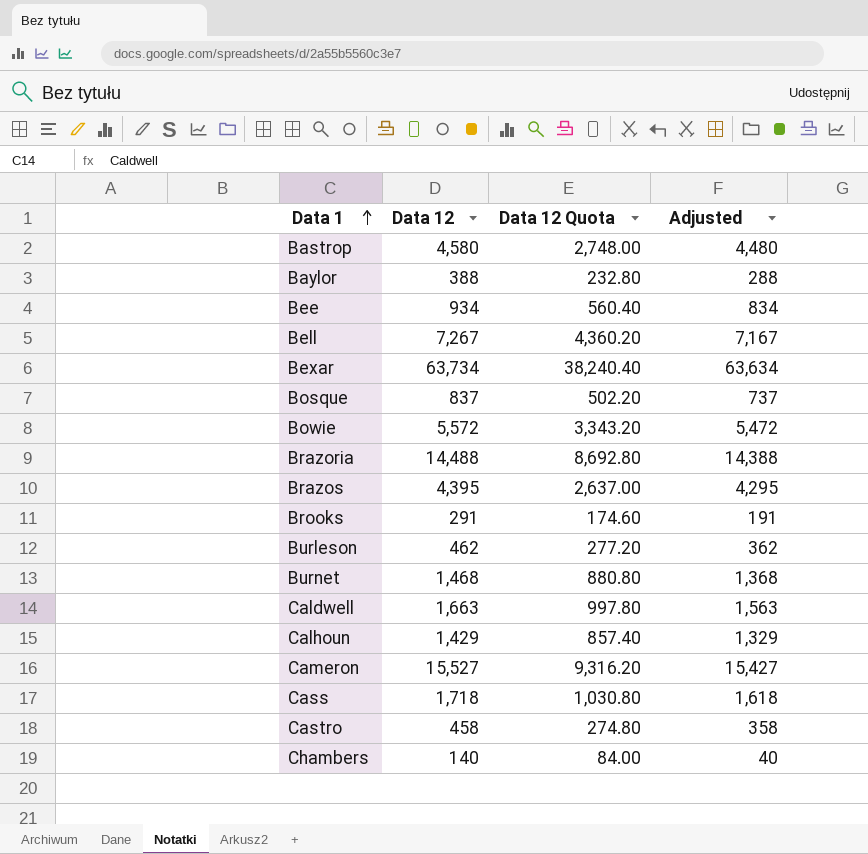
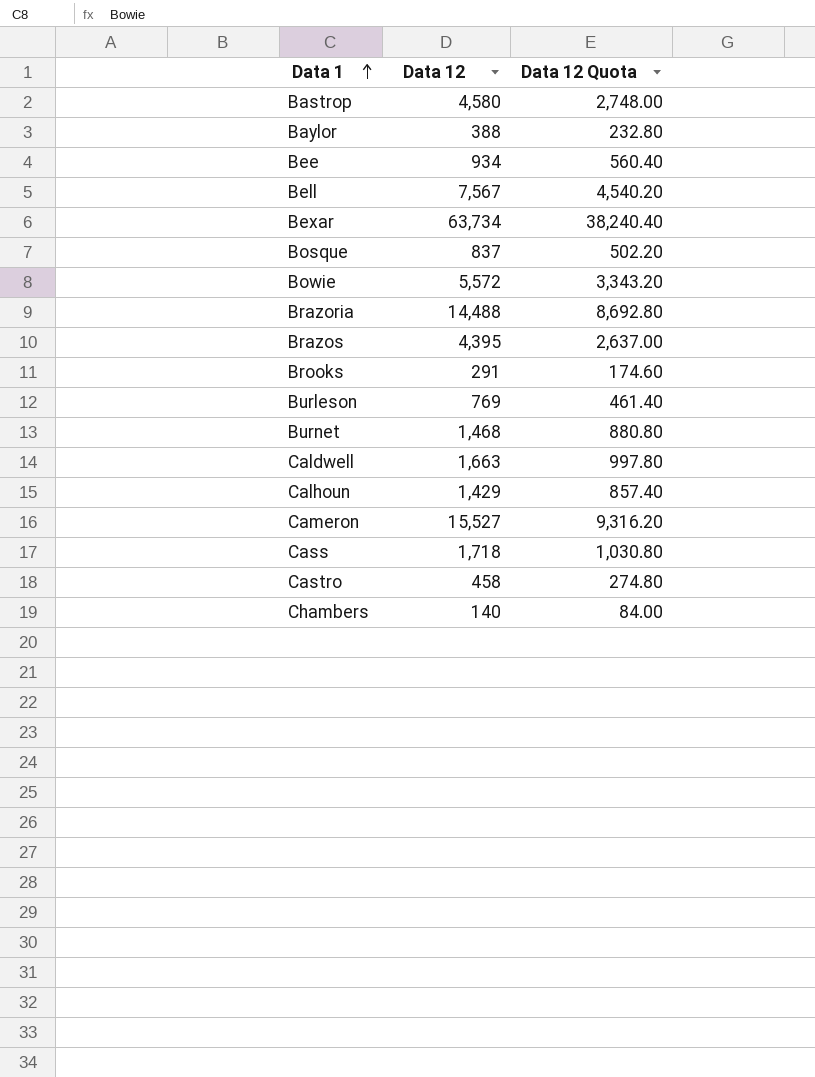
column Adjusted | formula: [Data 12] - 100 -> none
Bell | Data 12: 7,267 -> 7,567
Bell | Data 12 Quota: 4,360.20 -> 4,540.20
Burleson | Data 12: 462 -> 769
Burleson | Data 12 Quota: 277.20 -> 461.40

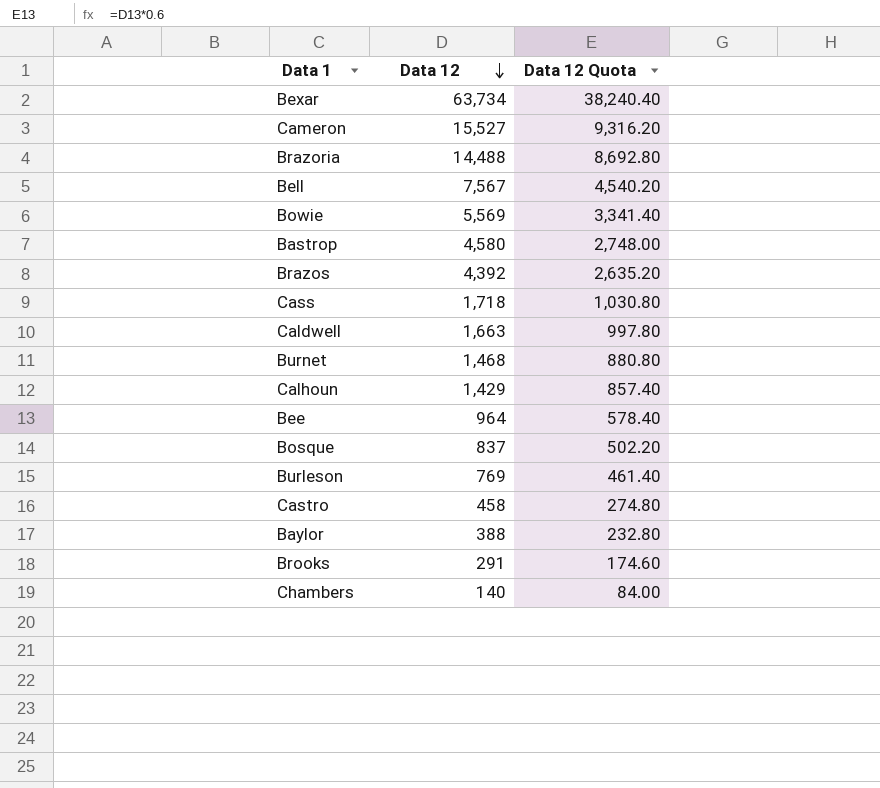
row order: Data 1 ascending -> Data 12 descending
Bowie | Data 12: 5,572 -> 5,569
Bowie | Data 12 Quota: 3,343.20 -> 3,341.40
Brazos | Data 12: 4,395 -> 4,392
Brazos | Data 12 Quota: 2,637.00 -> 2,635.20
Bee | Data 12: 934 -> 964
Bee | Data 12 Quota: 560.40 -> 578.40

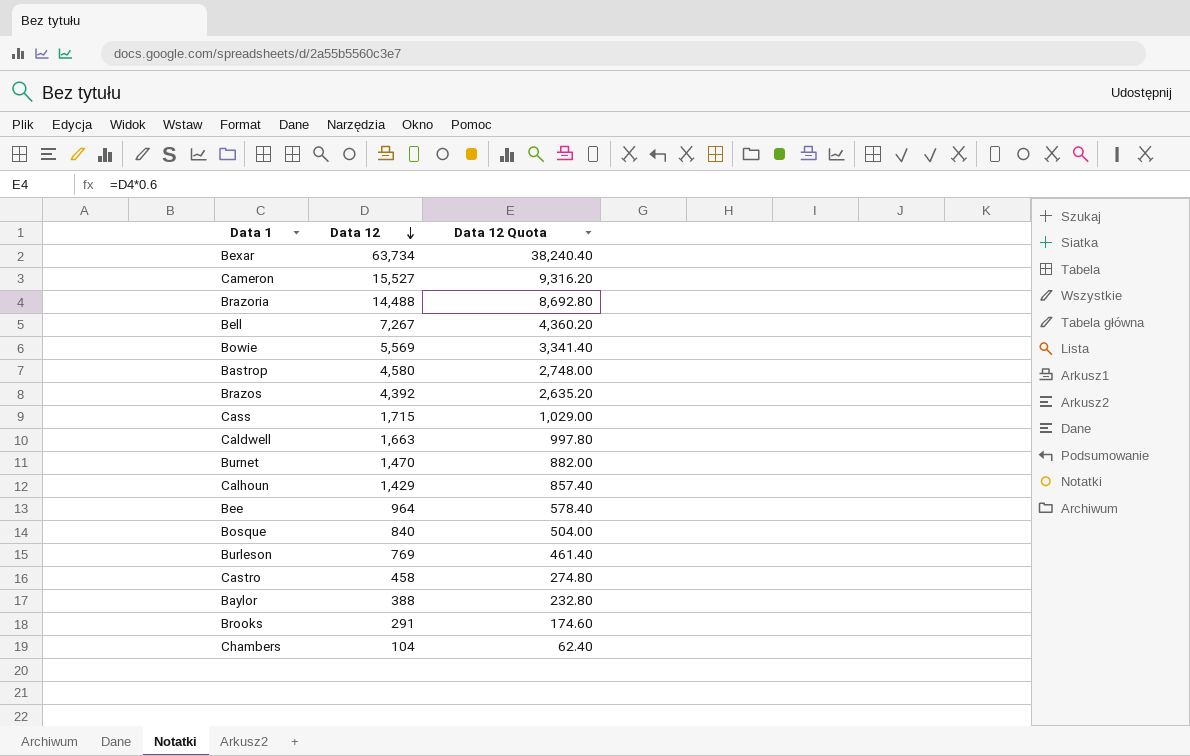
Bell | Data 12: 7,567 -> 7,267
Bell | Data 12 Quota: 4,540.20 -> 4,360.20
Cass | Data 12: 1,718 -> 1,715
Cass | Data 12 Quota: 1,030.80 -> 1,029.00
Burnet | Data 12: 1,468 -> 1,470
Burnet | Data 12 Quota: 880.80 -> 882.00
Bosque | Data 12: 837 -> 840
Bosque | Data 12 Quota: 502.20 -> 504.00
Chambers | Data 12: 140 -> 104
Chambers | Data 12 Quota: 84.00 -> 62.40

